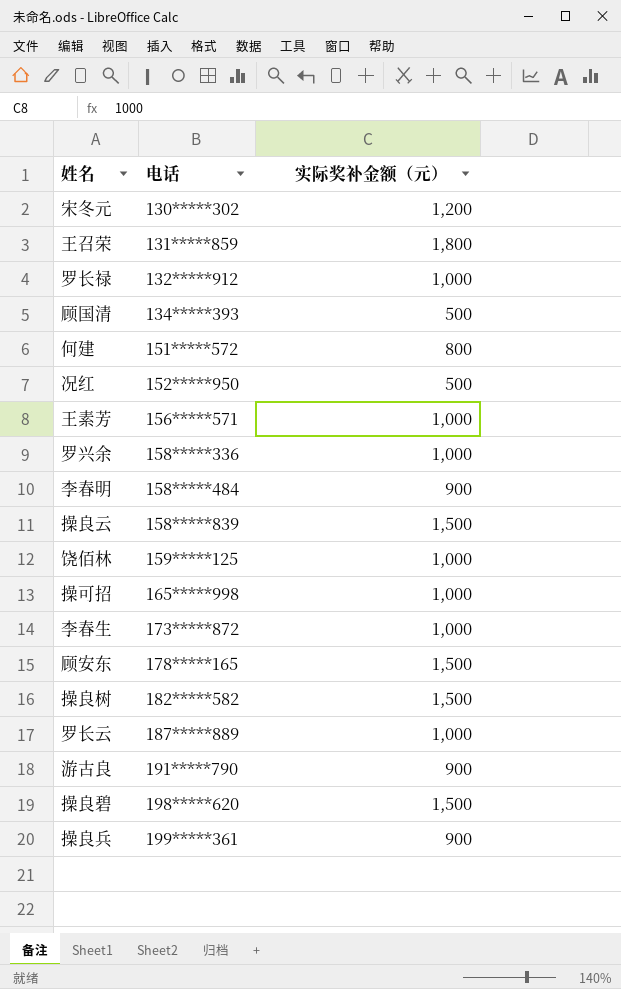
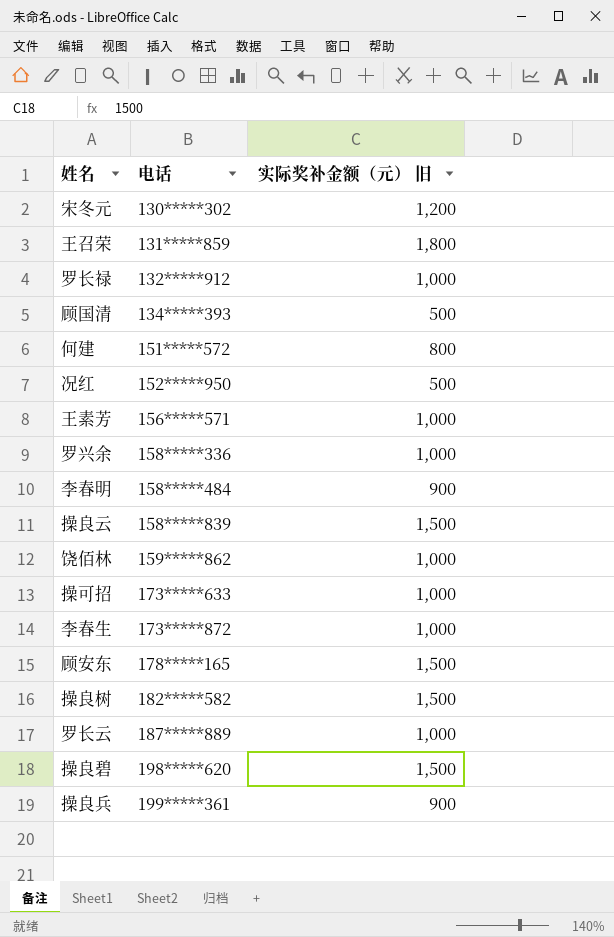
column name: 实际奖补金额（元） -> 实际奖补金额（元） 旧
row 游古良: 191*****790 | 900 -> none
饶佰林 | 电话: 159*****125 -> 159*****862
操可招 | 电话: 165*****998 -> 173*****633

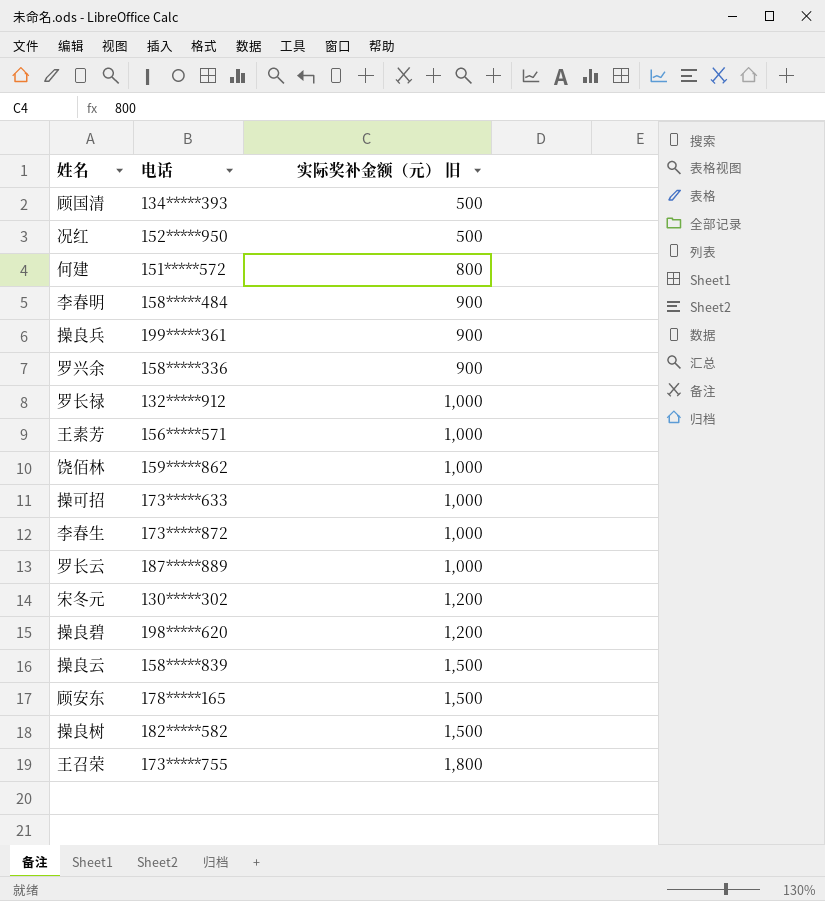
row order: 电话 ascending -> 实际奖补金额（元） 旧 ascending
罗兴余 | 实际奖补金额（元） 旧: 1,000 -> 900
操良碧 | 实际奖补金额（元） 旧: 1,500 -> 1,200
王召荣 | 电话: 131*****859 -> 173*****755

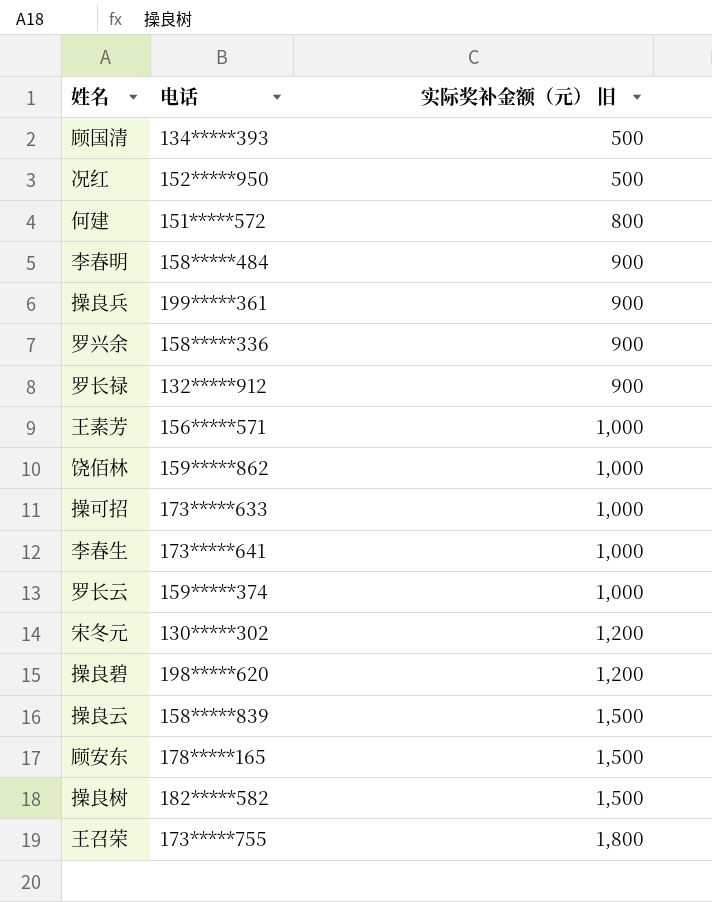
罗长禄 | 实际奖补金额（元） 旧: 1,000 -> 900
李春生 | 电话: 173*****872 -> 173*****641
罗长云 | 电话: 187*****889 -> 159*****374

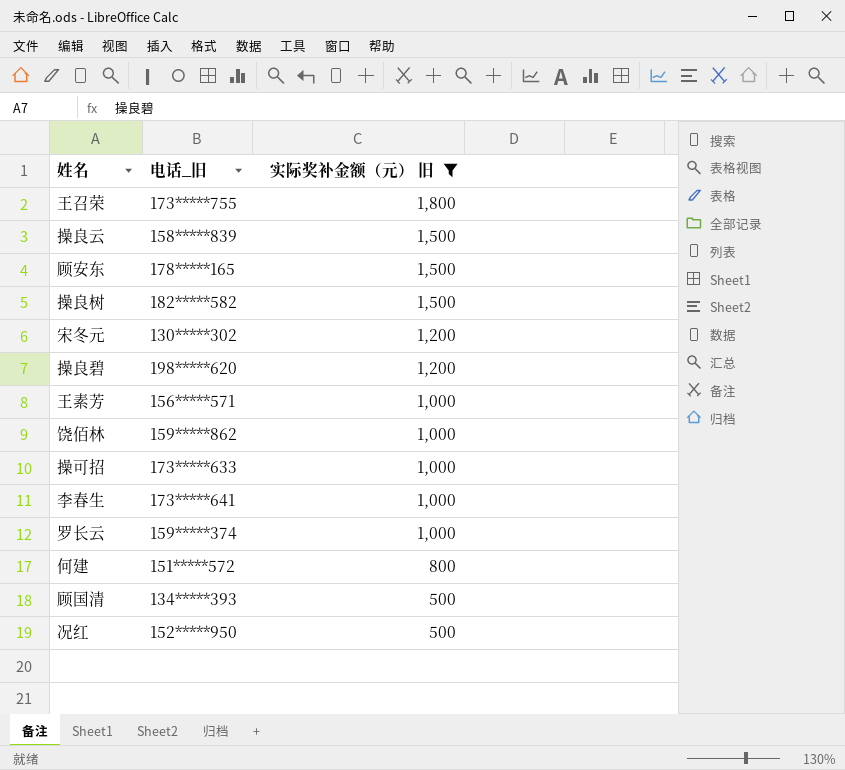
filter: none -> 实际奖补金额（元） 旧 != 900
row order: 实际奖补金额（元） 旧 ascending -> 实际奖补金额（元） 旧 descending
column name: 电话 -> 电话_旧

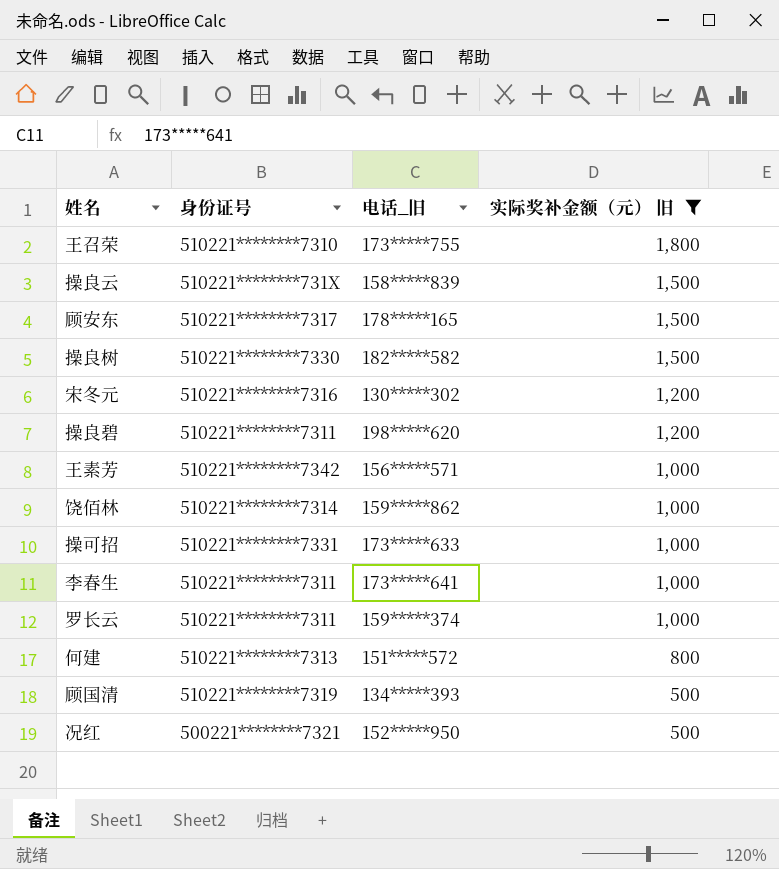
column 身份证号 | position: none -> 2

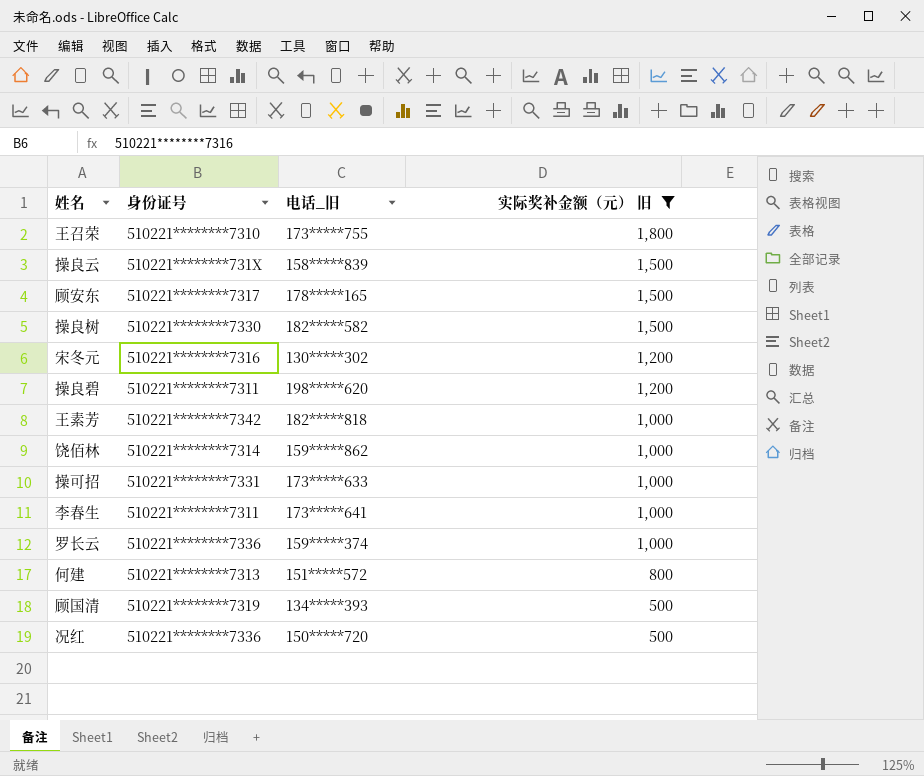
王素芳 | 电话_旧: 156*****571 -> 182*****818
罗长云 | 身份证号: 510221********7311 -> 510221********7336
况红 | 身份证号: 500221********7321 -> 510221********7336
况红 | 电话_旧: 152*****950 -> 150*****720

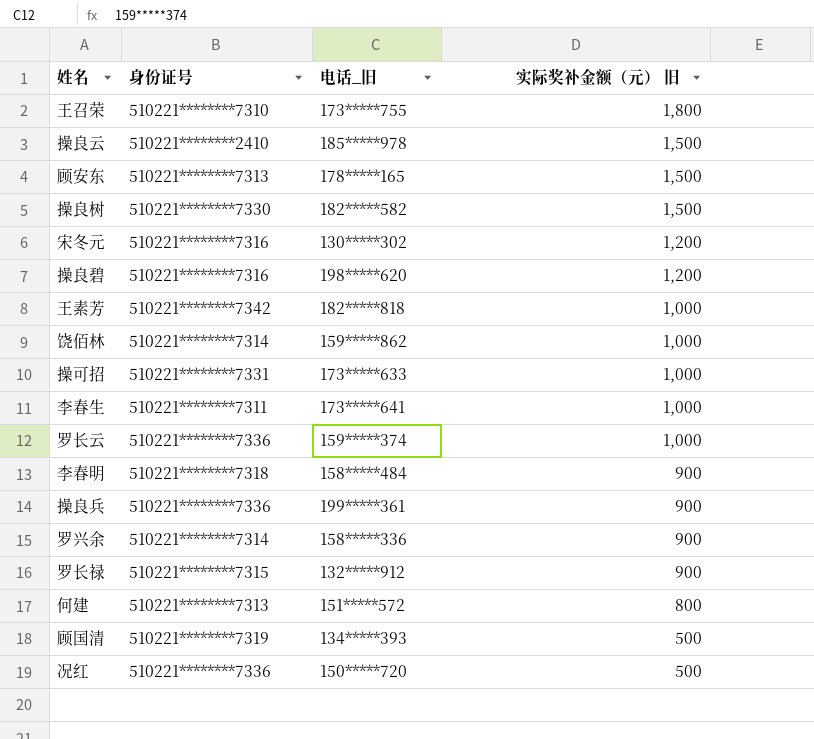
filter: 实际奖补金额（元） 旧 != 900 -> none
操良云 | 身份证号: 510221********731X -> 510221********2410
操良云 | 电话_旧: 158*****839 -> 185*****978
顾安东 | 身份证号: 510221********7317 -> 510221********7313
操良碧 | 身份证号: 510221********7311 -> 510221********7316

